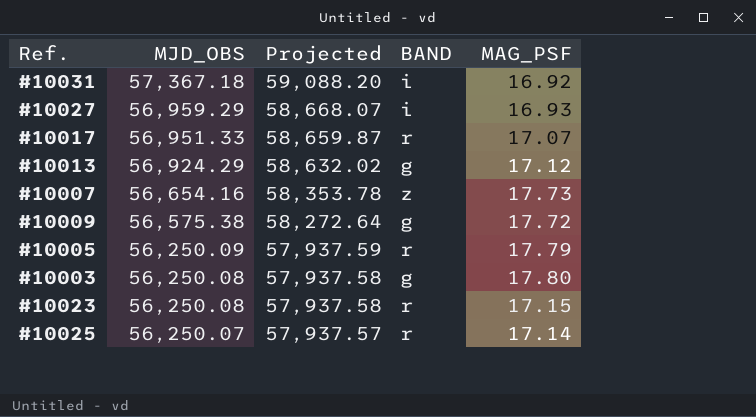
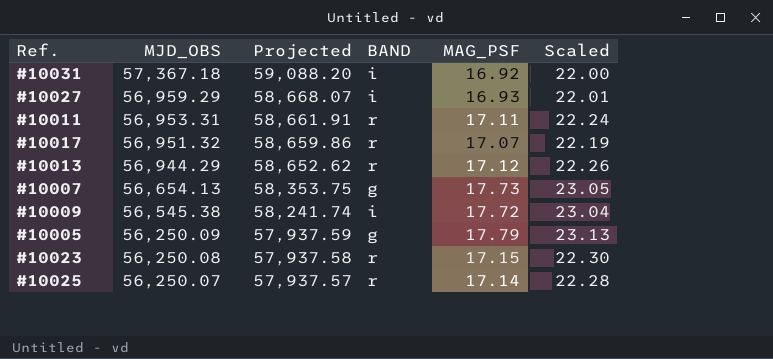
column Scaled | formula: none -> [MAG_PSF] * 1.3
row #10003: 56,250.08 | 57,937.58 | g | 17.80 -> none
row #10011: none -> 56,953.31 | 58,661.91 | r | 17.11 | 22.24
#10017 | MJD_OBS: 56,951.33 -> 56,951.32
#10017 | Projected: 58,659.87 -> 58,659.86
#10013 | MJD_OBS: 56,924.29 -> 56,944.29
#10013 | Projected: 58,632.02 -> 58,652.62
#10013 | BAND: g -> r
#10007 | MJD_OBS: 56,654.16 -> 56,654.13
#10007 | Projected: 58,353.78 -> 58,353.75
#10007 | BAND: z -> g
#10009 | MJD_OBS: 56,575.38 -> 56,545.38
#10009 | Projected: 58,272.64 -> 58,241.74
#10009 | BAND: g -> i
#10005 | BAND: r -> g

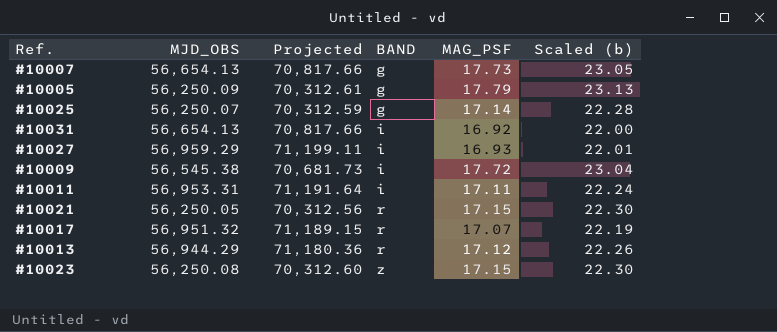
row order: MJD_OBS descending -> BAND ascending
column Projected | formula: [MJD_OBS] * 1.03 -> [MJD_OBS] * 1.25
column name: Scaled -> Scaled (b)
#10025 | BAND: r -> g
#10031 | MJD_OBS: 57,367.18 -> 56,654.13
#10011 | BAND: r -> i
row #10021: none -> 56,250.05 | 70,312.56 | r | 17.15 | 22.30
#10023 | BAND: r -> z

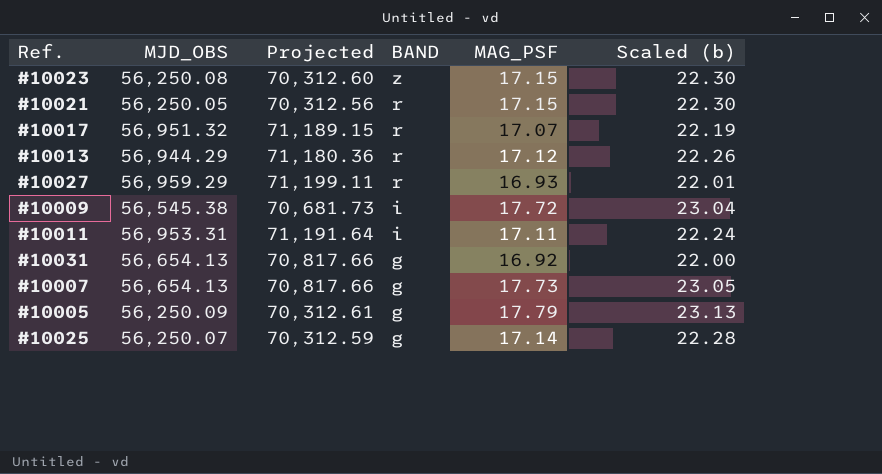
row order: BAND ascending -> BAND descending
#10027 | BAND: i -> r
#10031 | BAND: i -> g

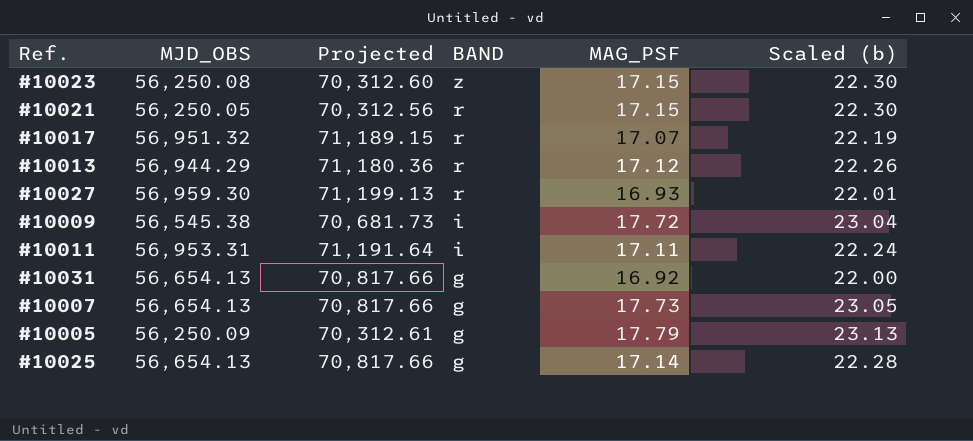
#10027 | MJD_OBS: 56,959.29 -> 56,959.30
#10027 | Projected: 71,199.11 -> 71,199.13
#10025 | MJD_OBS: 56,250.07 -> 56,654.13
#10025 | Projected: 70,312.59 -> 70,817.66

